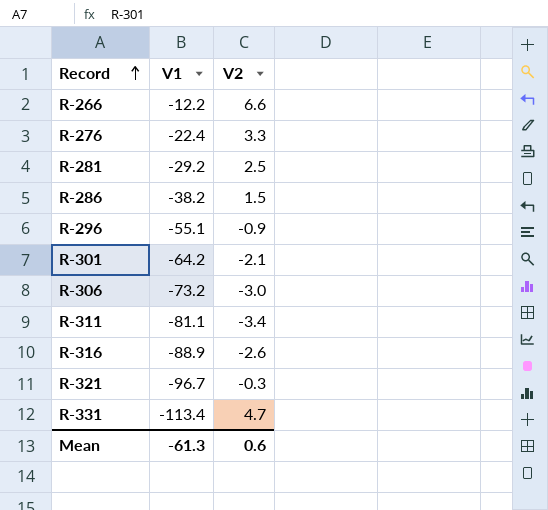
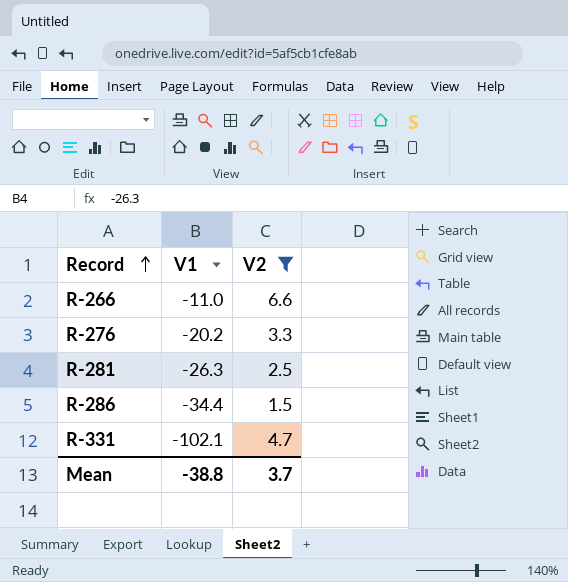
filter: none -> V2 >= 1.5
R-266 | V1: -12.2 -> -11.0
R-276 | V1: -22.4 -> -20.2
R-281 | V1: -29.2 -> -26.3
R-286 | V1: -38.2 -> -34.4
R-331 | V1: -113.4 -> -102.1
Mean | V1: -61.3 -> -38.8
Mean | V2: 0.6 -> 3.7

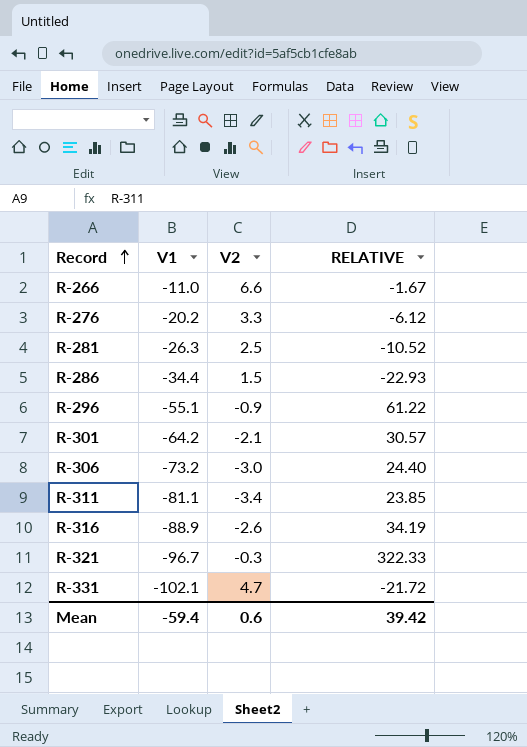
filter: V2 >= 1.5 -> none
column RELATIVE | formula: none -> [V1] / [V2]
Mean | V1: -38.8 -> -59.4
Mean | V2: 3.7 -> 0.6

